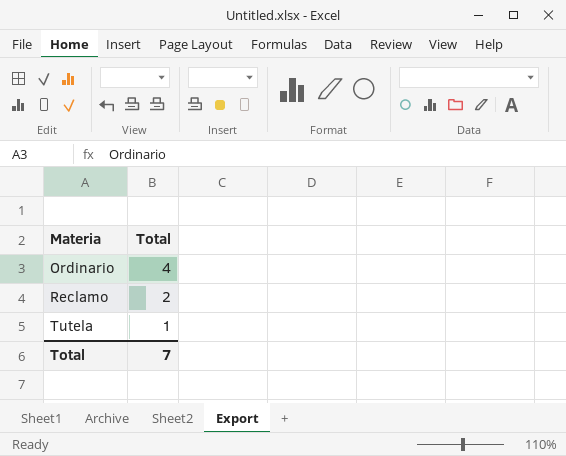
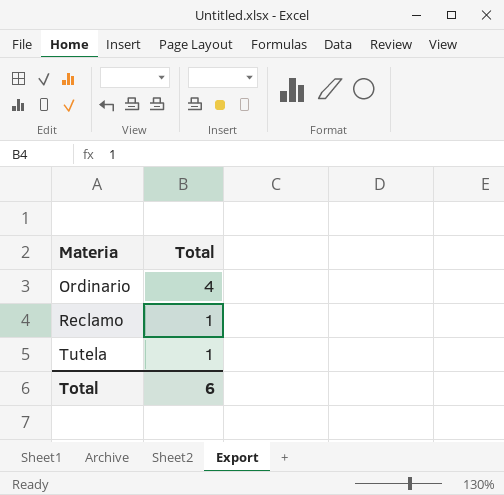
Reclamo | Total: 2 -> 1
Total | Total: 7 -> 6

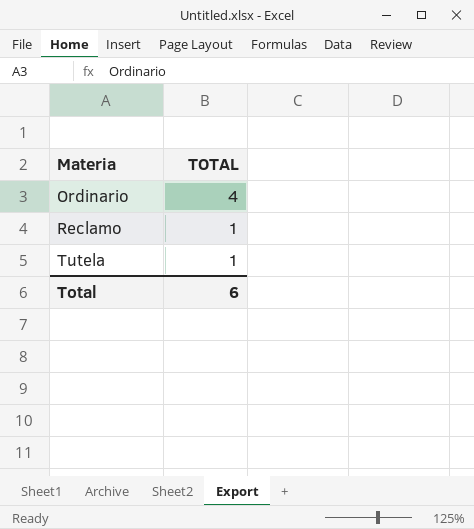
column name: Total -> TOTAL

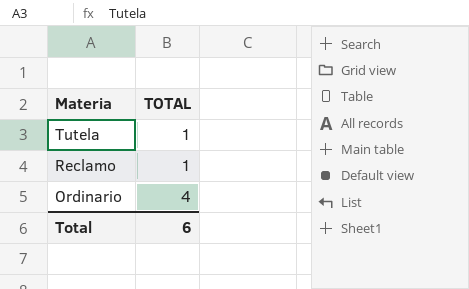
row order: Materia ascending -> Materia descending

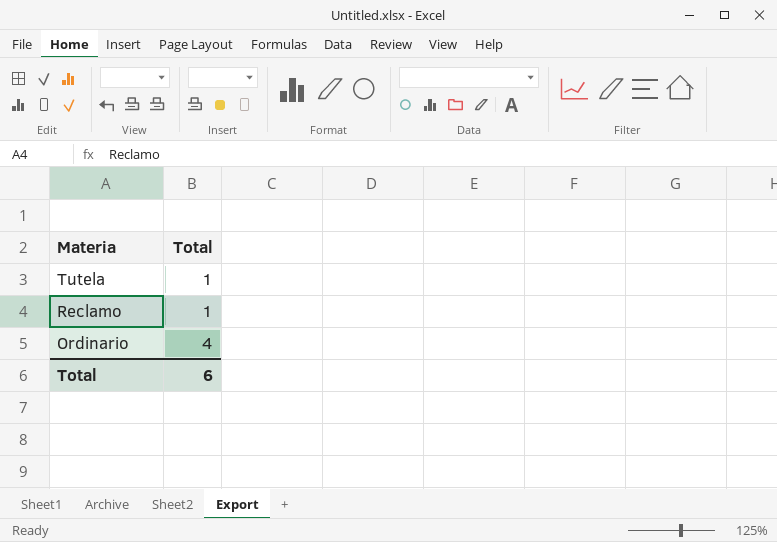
column name: TOTAL -> Total

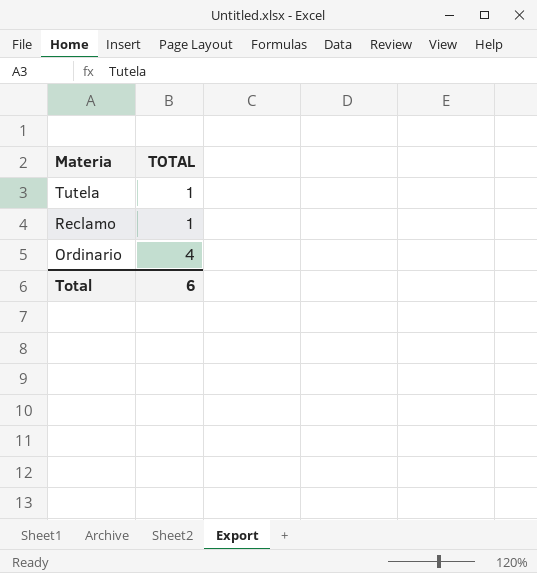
column name: Total -> TOTAL

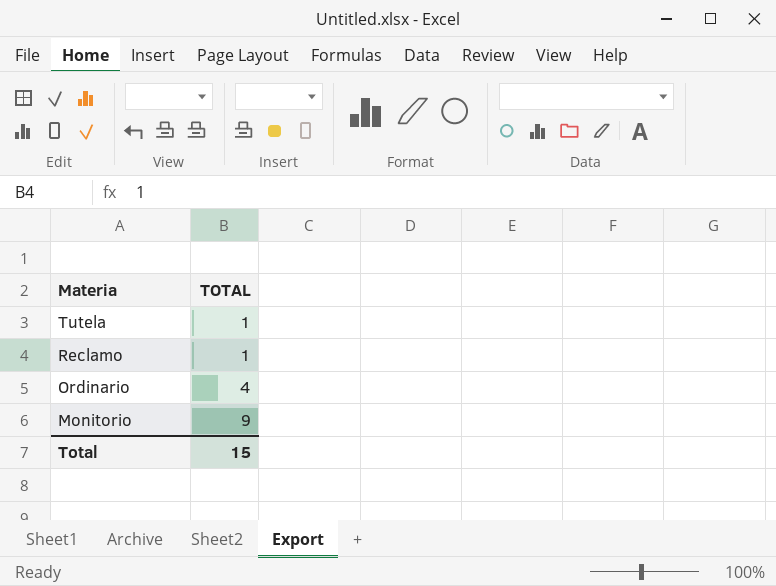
row Monitorio: none -> 9
Total | TOTAL: 6 -> 15

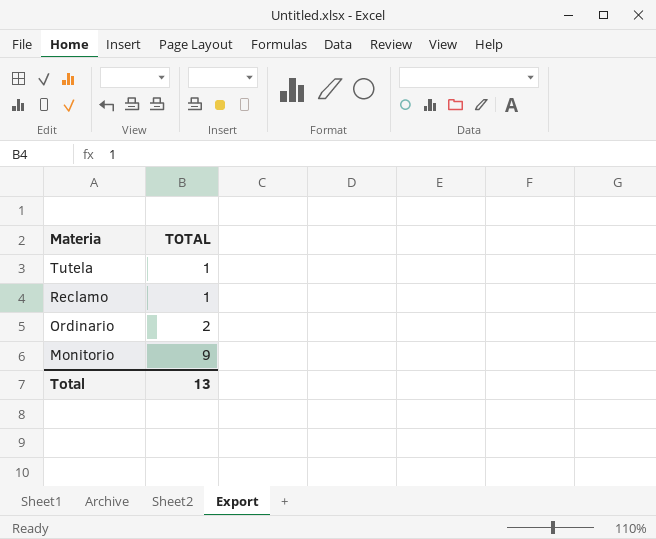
Ordinario | TOTAL: 4 -> 2
Total | TOTAL: 15 -> 13

